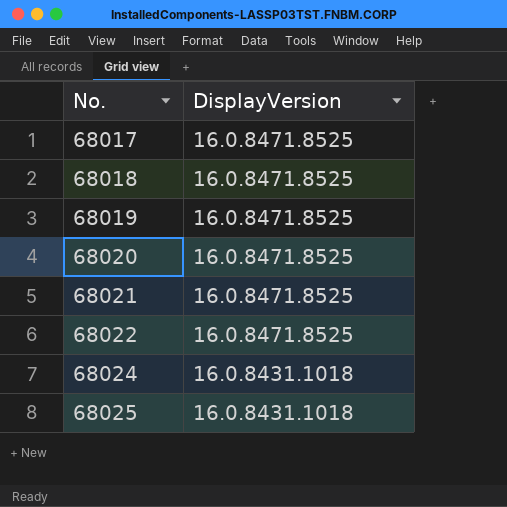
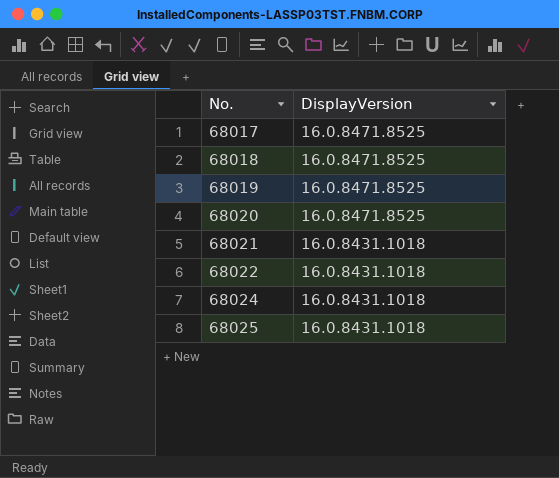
68021 | DisplayVersion: 16.0.8471.8525 -> 16.0.8431.1018
68022 | DisplayVersion: 16.0.8471.8525 -> 16.0.8431.1018

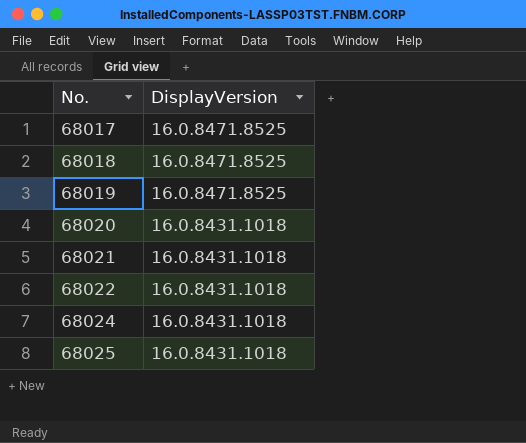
68020 | DisplayVersion: 16.0.8471.8525 -> 16.0.8431.1018

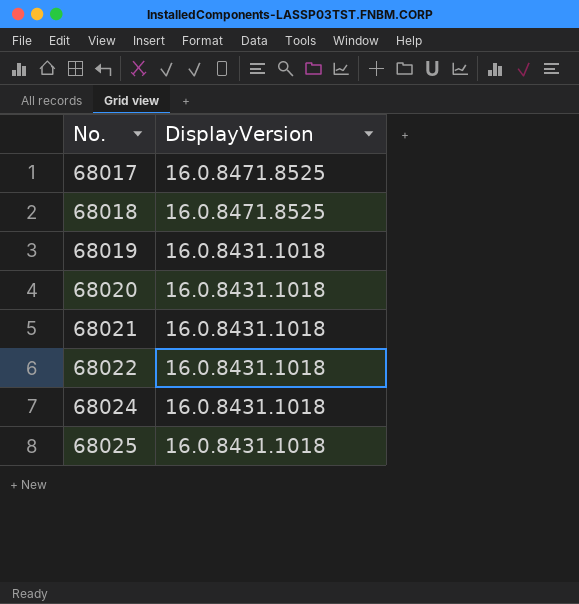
68019 | DisplayVersion: 16.0.8471.8525 -> 16.0.8431.1018

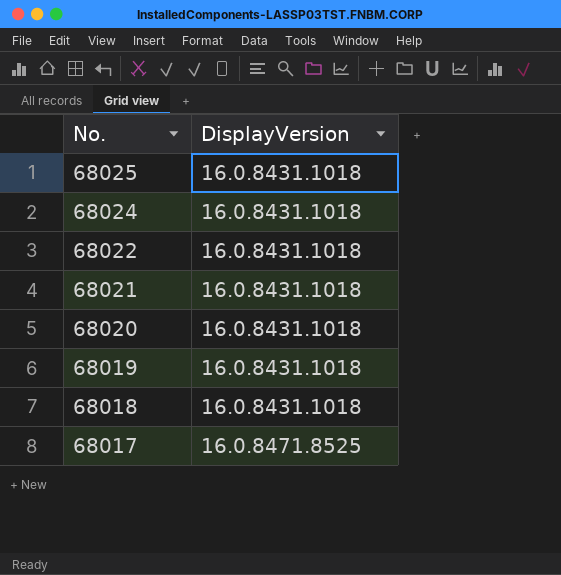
row order: No. ascending -> No. descending
68018 | DisplayVersion: 16.0.8471.8525 -> 16.0.8431.1018

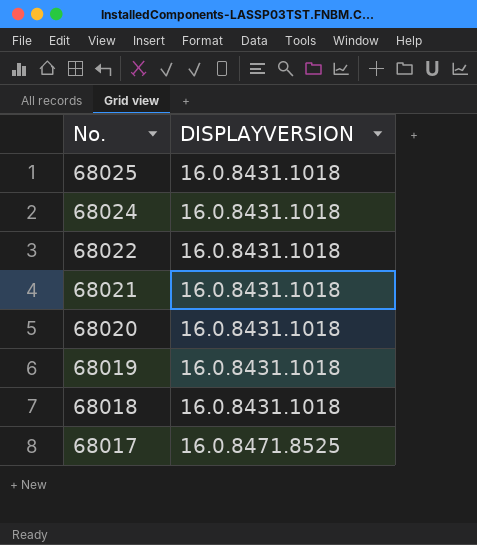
column name: DisplayVersion -> DISPLAYVERSION

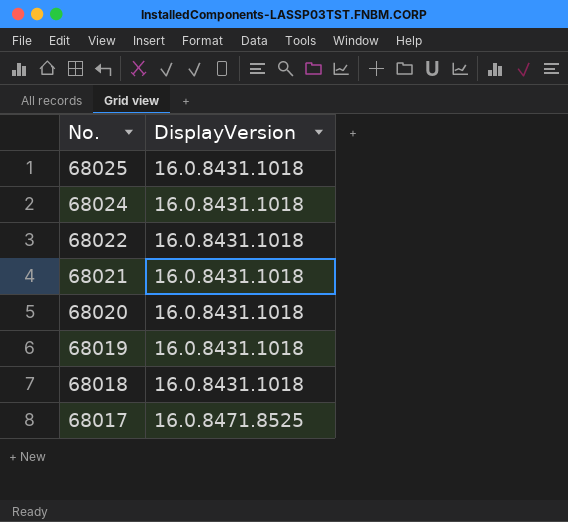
column name: DISPLAYVERSION -> DisplayVersion

